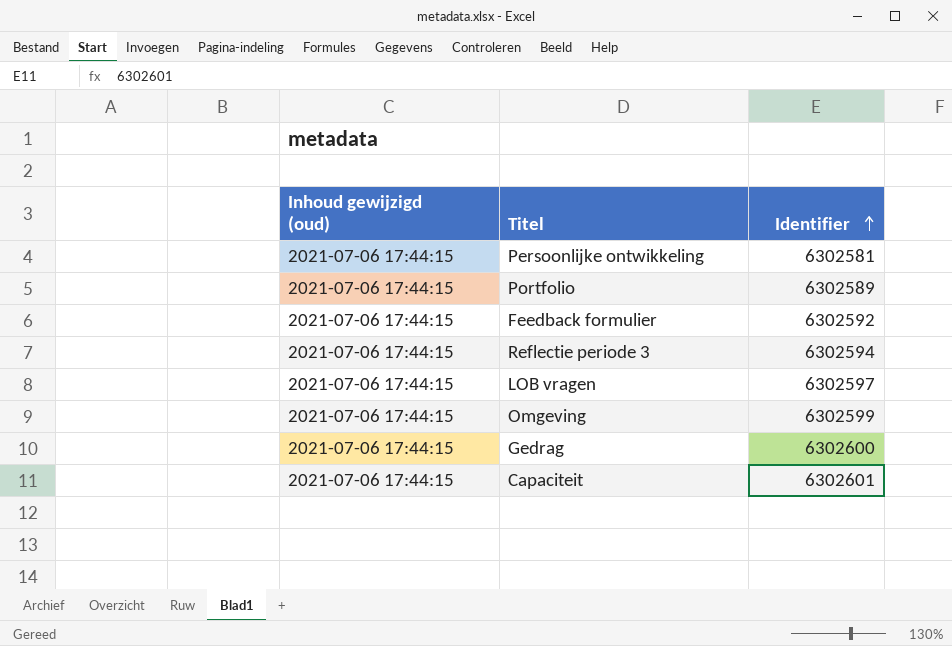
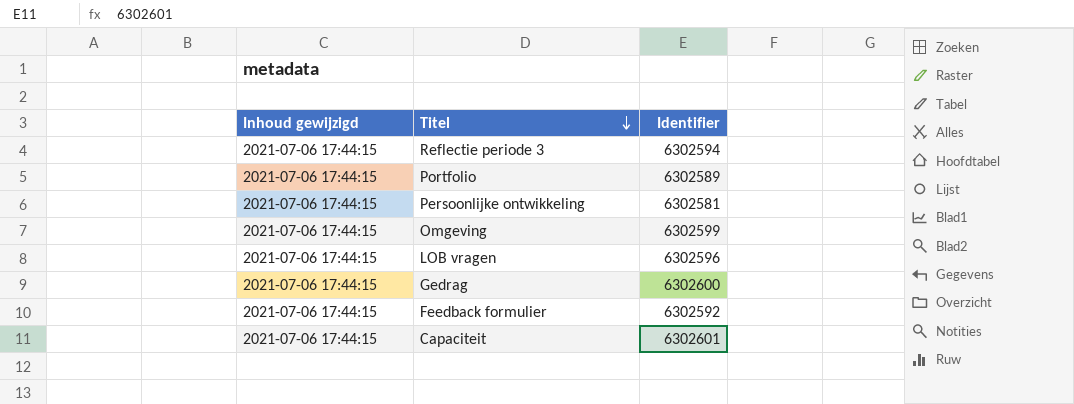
row order: Identifier ascending -> Titel descending
column name: Inhoud gewijzigd (oud) -> Inhoud gewijzigd
LOB vragen | Identifier: 6302597 -> 6302596

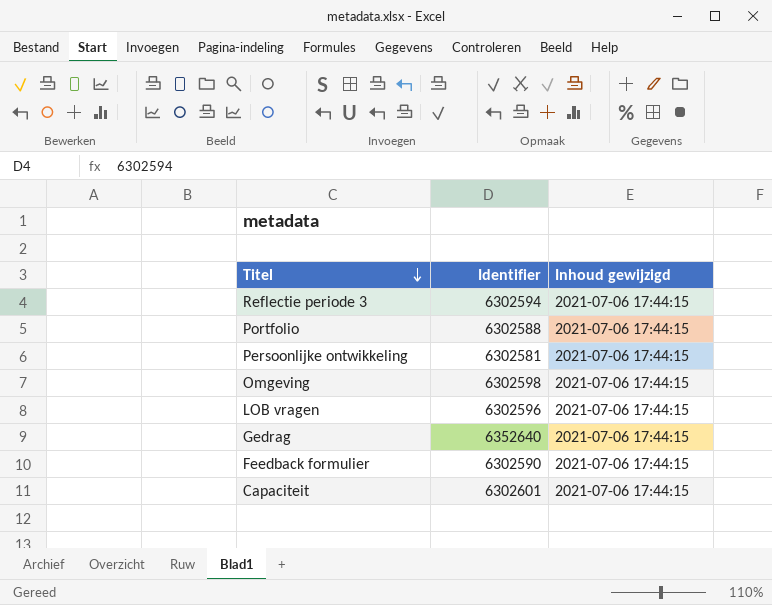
column Inhoud gewijzigd | position: 1 -> 3
Portfolio | Identifier: 6302589 -> 6302588
Omgeving | Identifier: 6302599 -> 6302598
Gedrag | Identifier: 6302600 -> 6352640
Feedback formulier | Identifier: 6302592 -> 6302590

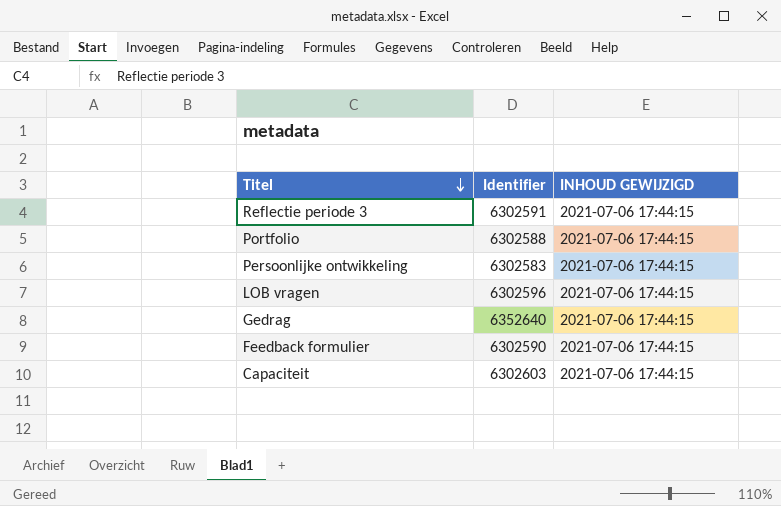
column name: Inhoud gewijzigd -> INHOUD GEWIJZIGD
row Omgeving: 6302598 | 2021-07-06 17:44:15 -> none
Reflectie periode 3 | Identifier: 6302594 -> 6302591
Persoonlijke ontwikkeling | Identifier: 6302581 -> 6302583
Capaciteit | Identifier: 6302601 -> 6302603

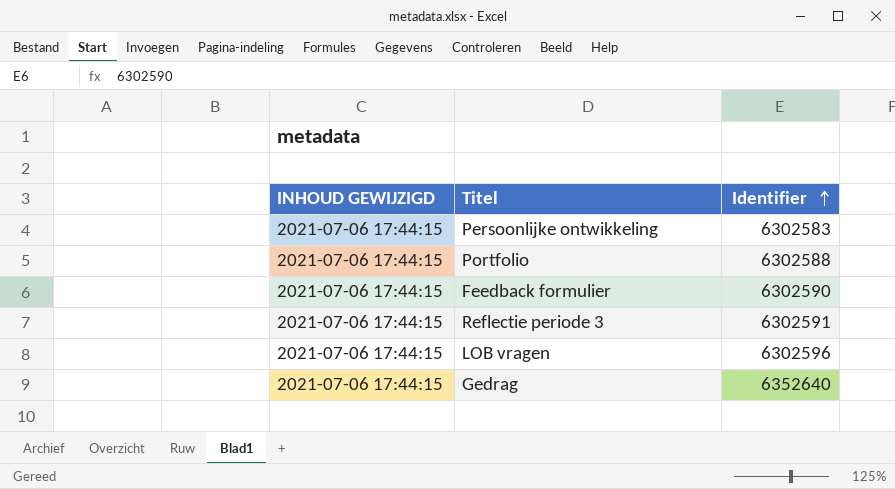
row order: Titel descending -> Identifier ascending
column INHOUD GEWIJZIGD | position: 3 -> 1
row Capaciteit: 6302603 | 2021-07-06 17:44:15 -> none

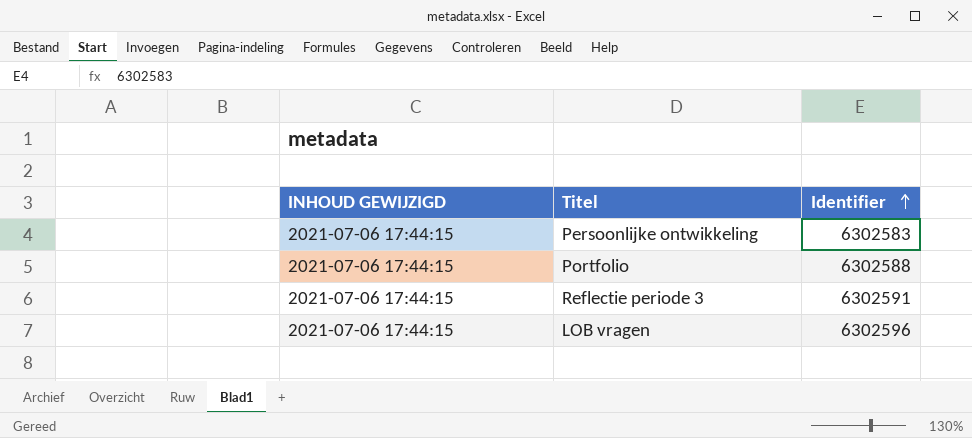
row Feedback formulier: 2021-07-06 17:44:15 | 6302590 -> none
row Gedrag: 2021-07-06 17:44:15 | 6352640 -> none

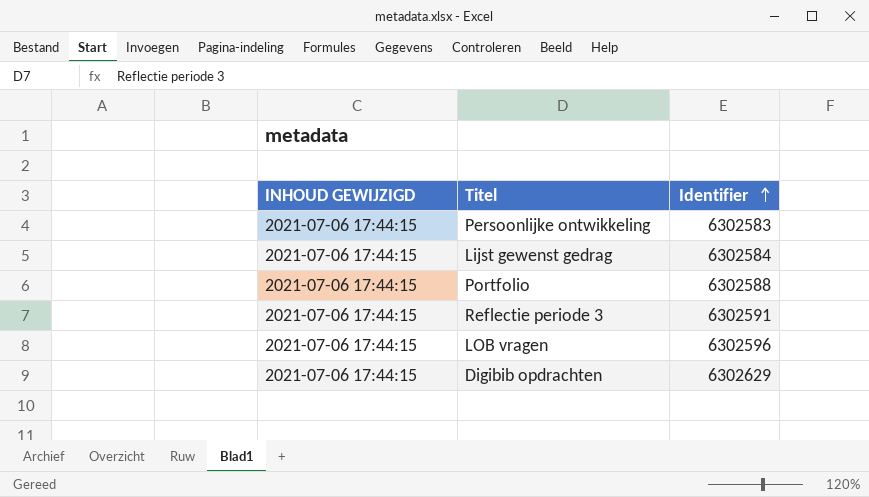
row Lijst gewenst gedrag: none -> 2021-07-06 17:44:15 | 6302584
row Digibib opdrachten: none -> 2021-07-06 17:44:15 | 6302629

